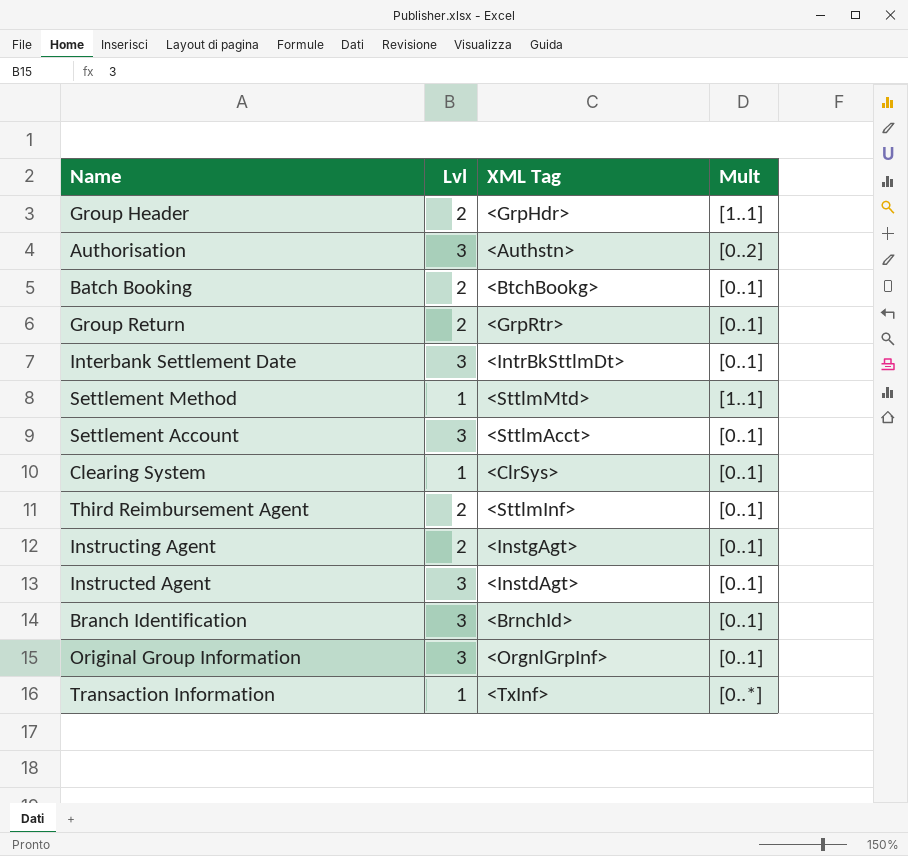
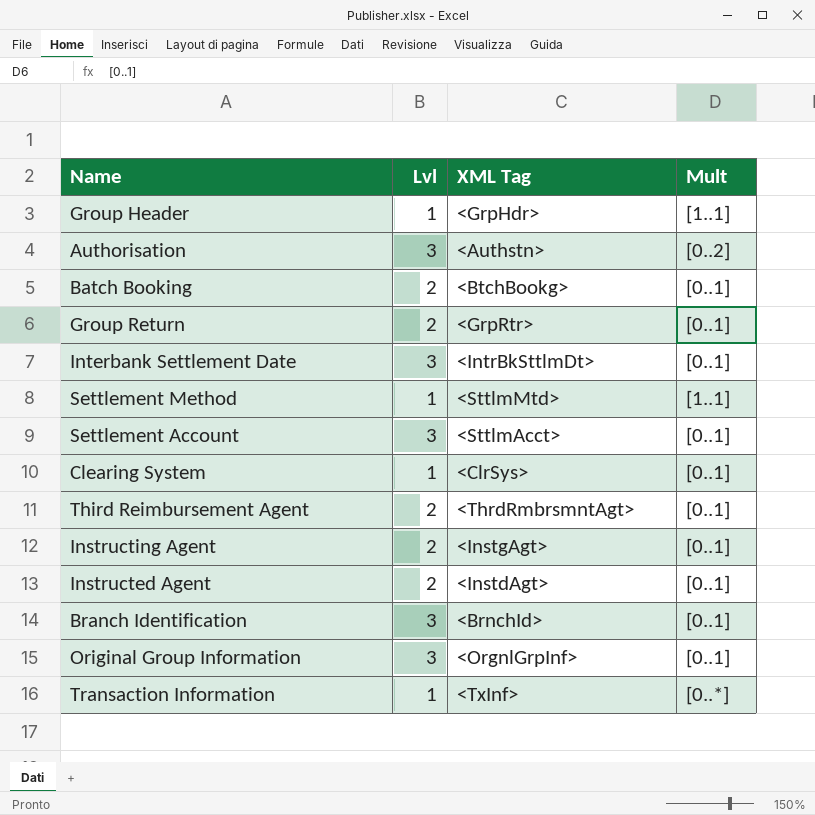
Group Header | Lvl: 2 -> 1
Third Reimbursement Agent | XML Tag: <SttlmInf> -> <ThrdRmbrsmntAgt>
Instructed Agent | Lvl: 3 -> 2

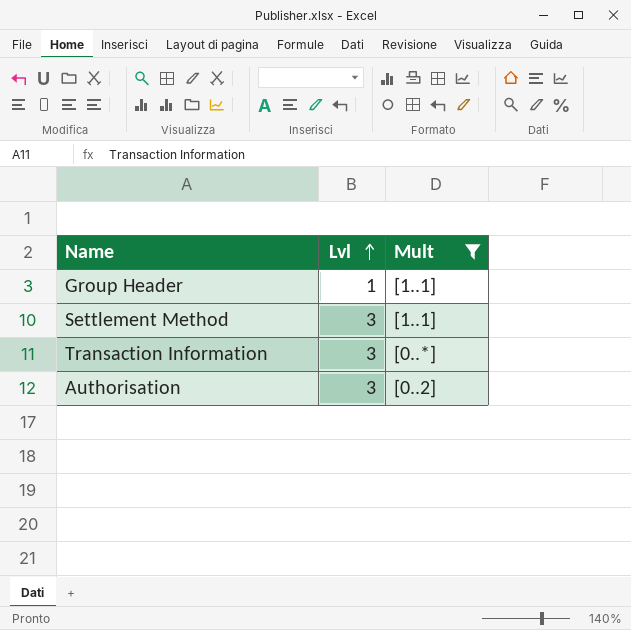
filter: none -> Mult != [0..1]
row order: none -> Lvl ascending
column XML Tag | position: 3 -> none
Settlement Method | Lvl: 1 -> 3
Transaction Information | Lvl: 1 -> 3

